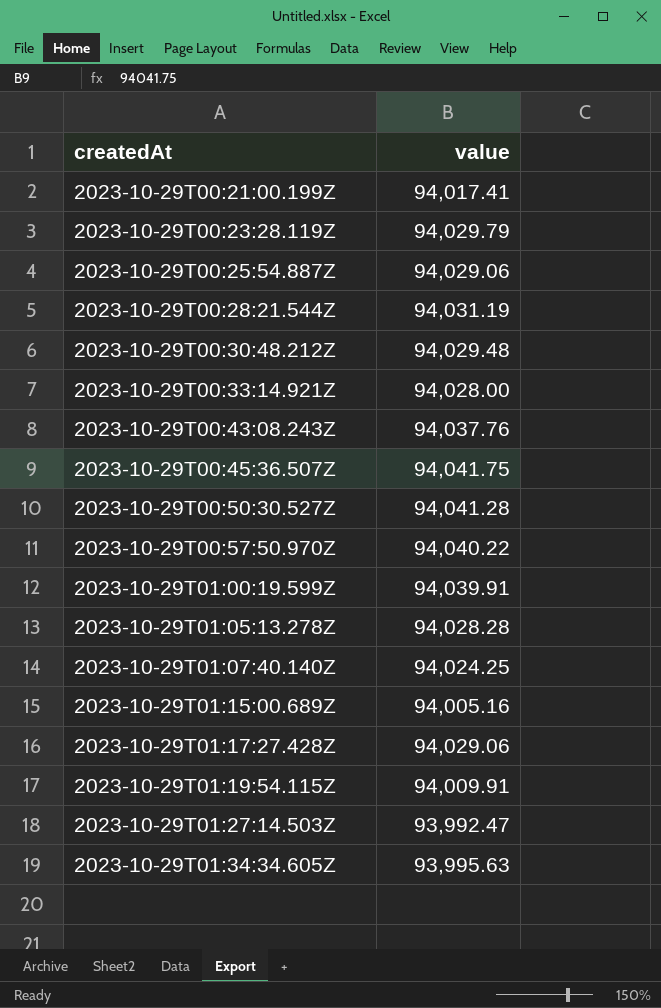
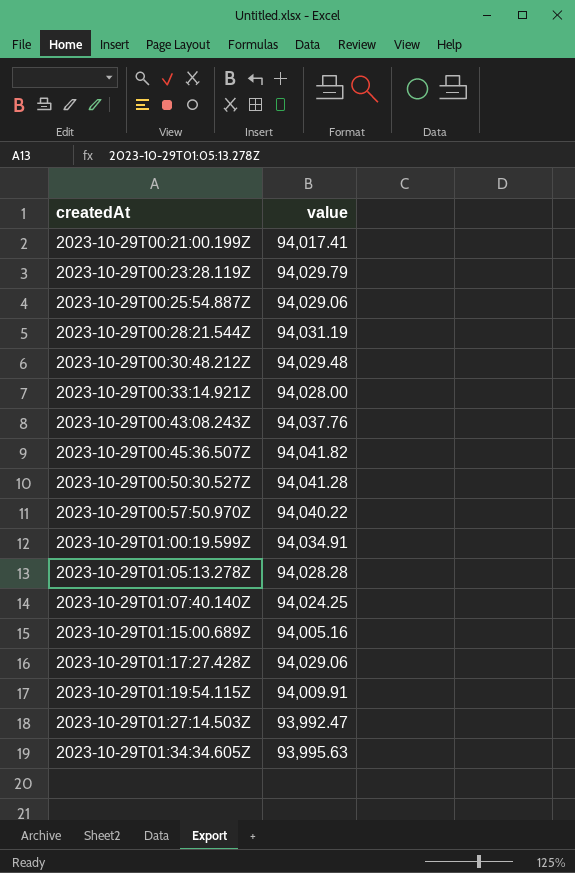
2023-10-29T00:45:36.507Z | value: 94,041.75 -> 94,041.82
2023-10-29T01:00:19.599Z | value: 94,039.91 -> 94,034.91

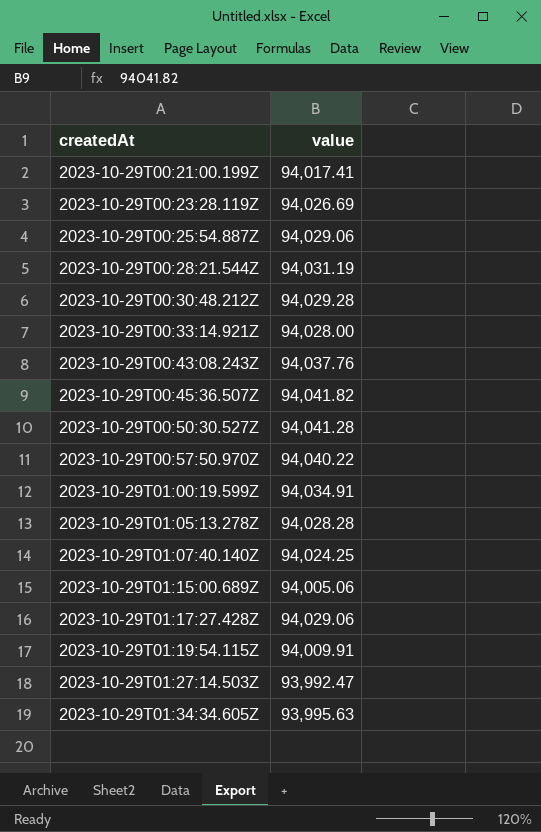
2023-10-29T00:23:28.119Z | value: 94,029.79 -> 94,026.69
2023-10-29T00:30:48.212Z | value: 94,029.48 -> 94,029.28
2023-10-29T01:15:00.689Z | value: 94,005.16 -> 94,005.06

